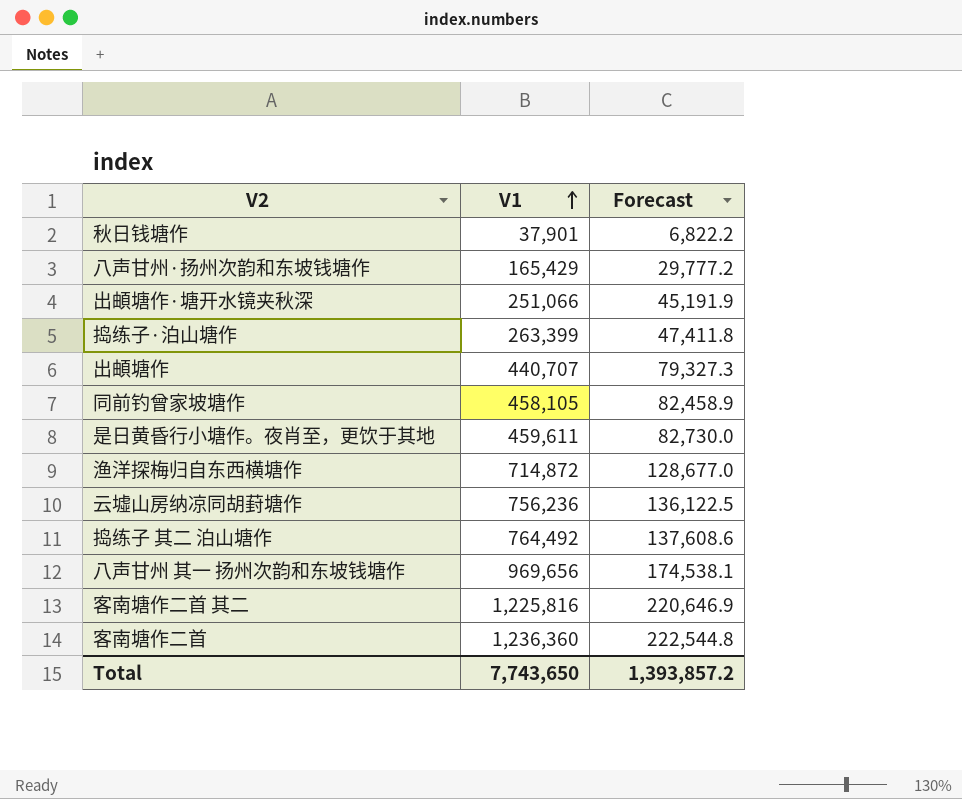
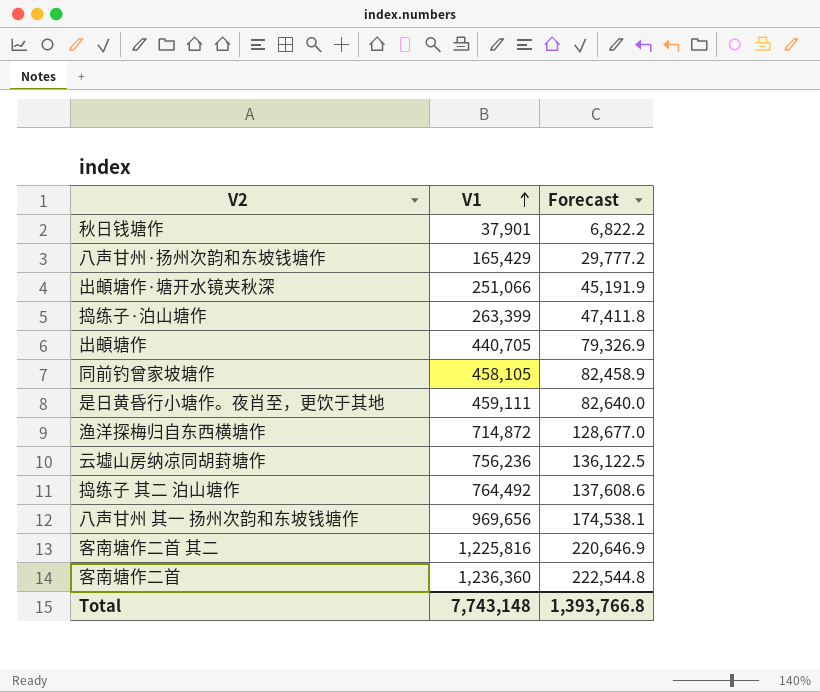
出頔塘作 | V1: 440,707 -> 440,705
出頔塘作 | Forecast: 79,327.3 -> 79,326.9
是日黄昏行小塘作。夜肖至，更饮于其地 | V1: 459,611 -> 459,111
是日黄昏行小塘作。夜肖至，更饮于其地 | Forecast: 82,730.0 -> 82,640.0
Total | V1: 7,743,650 -> 7,743,148
Total | Forecast: 1,393,857.2 -> 1,393,766.8

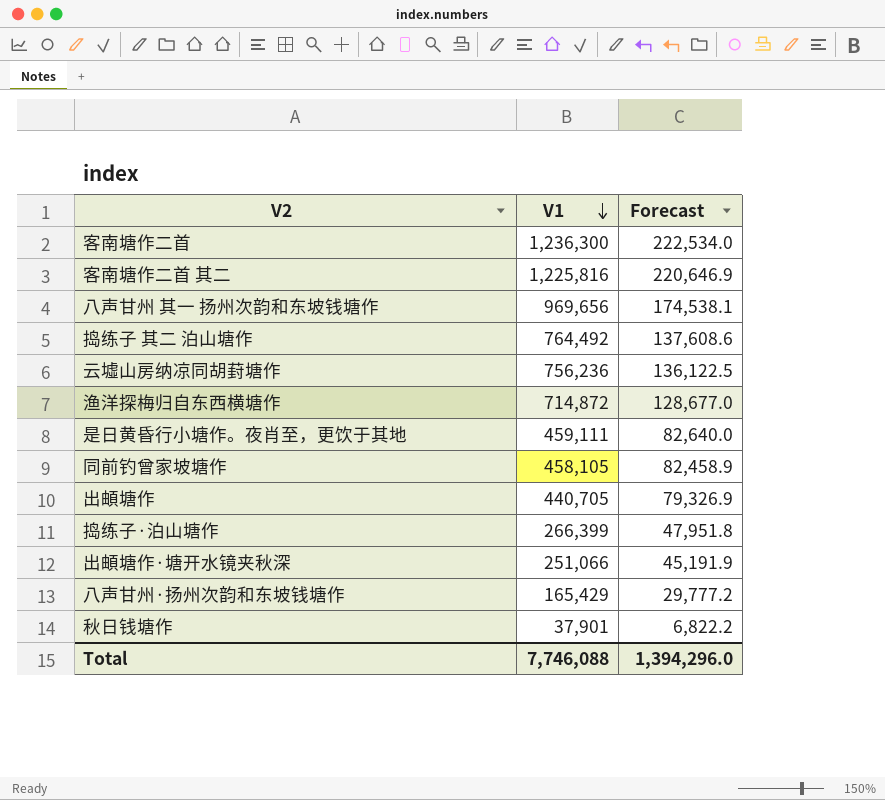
row order: V1 ascending -> V1 descending
客南塘作二首 | V1: 1,236,360 -> 1,236,300
客南塘作二首 | Forecast: 222,544.8 -> 222,534.0
捣练子·泊山塘作 | V1: 263,399 -> 266,399
捣练子·泊山塘作 | Forecast: 47,411.8 -> 47,951.8
Total | V1: 7,743,148 -> 7,746,088
Total | Forecast: 1,393,766.8 -> 1,394,296.0

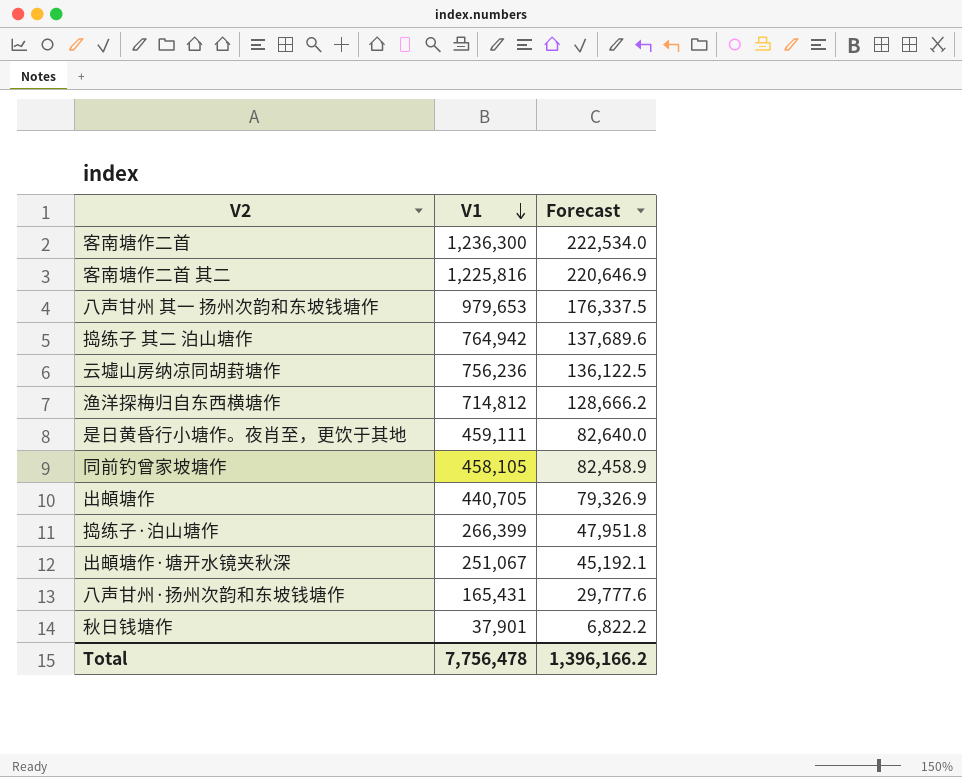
八声甘州 其一 扬州次韵和东坡钱塘作 | V1: 969,656 -> 979,653
八声甘州 其一 扬州次韵和东坡钱塘作 | Forecast: 174,538.1 -> 176,337.5
捣练子 其二 泊山塘作 | V1: 764,492 -> 764,942
捣练子 其二 泊山塘作 | Forecast: 137,608.6 -> 137,689.6
渔洋探梅归自东西横塘作 | V1: 714,872 -> 714,812
渔洋探梅归自东西横塘作 | Forecast: 128,677.0 -> 128,666.2
出頔塘作·塘开水镜夹秋深 | V1: 251,066 -> 251,067
出頔塘作·塘开水镜夹秋深 | Forecast: 45,191.9 -> 45,192.1
八声甘州·扬州次韵和东坡钱塘作 | V1: 165,429 -> 165,431
八声甘州·扬州次韵和东坡钱塘作 | Forecast: 29,777.2 -> 29,777.6
Total | V1: 7,746,088 -> 7,756,478
Total | Forecast: 1,394,296.0 -> 1,396,166.2

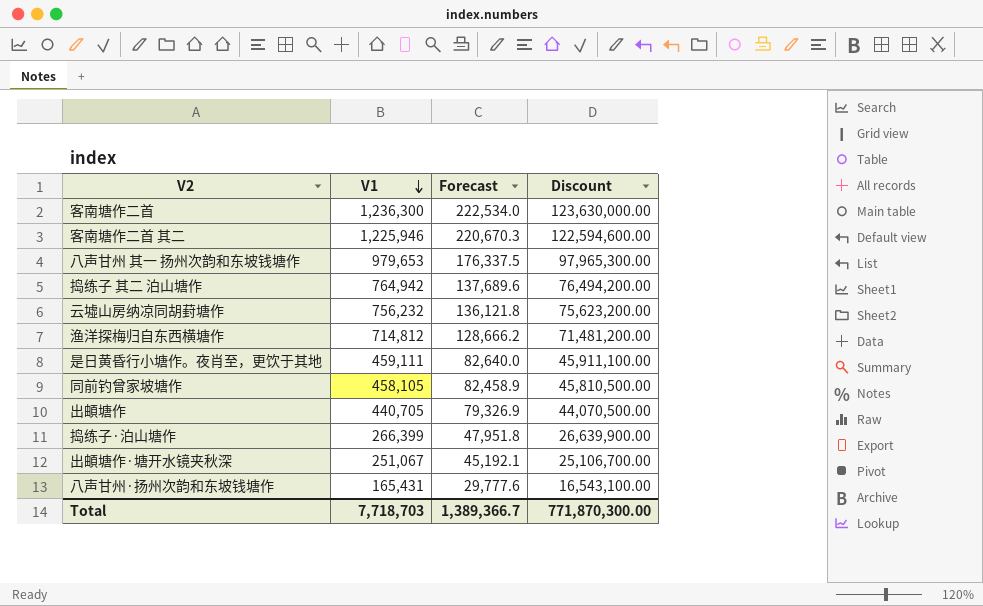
column Discount | formula: none -> [V1] * 100
row 秋日钱塘作: 37,901 | 6,822.2 -> none
客南塘作二首 其二 | V1: 1,225,816 -> 1,225,946
客南塘作二首 其二 | Forecast: 220,646.9 -> 220,670.3
云墟山房纳凉同胡葑塘作 | V1: 756,236 -> 756,232
云墟山房纳凉同胡葑塘作 | Forecast: 136,122.5 -> 136,121.8
Total | V1: 7,756,478 -> 7,718,703
Total | Forecast: 1,396,166.2 -> 1,389,366.7

